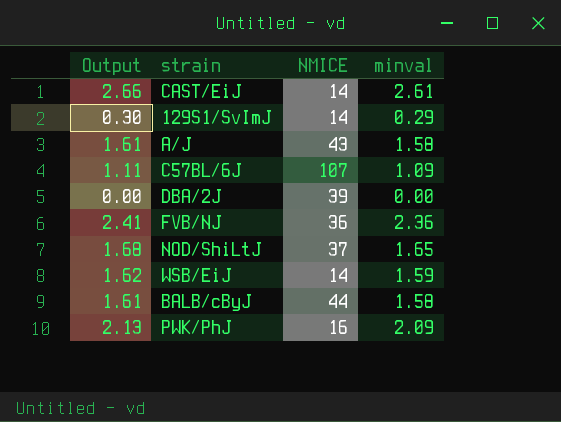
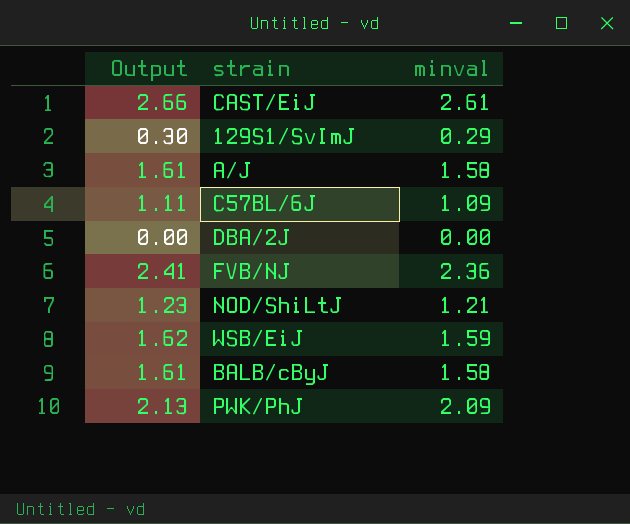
column NMICE | position: 3 -> none
NOD/ShiLtJ | Output: 1.68 -> 1.23
NOD/ShiLtJ | minval: 1.65 -> 1.21

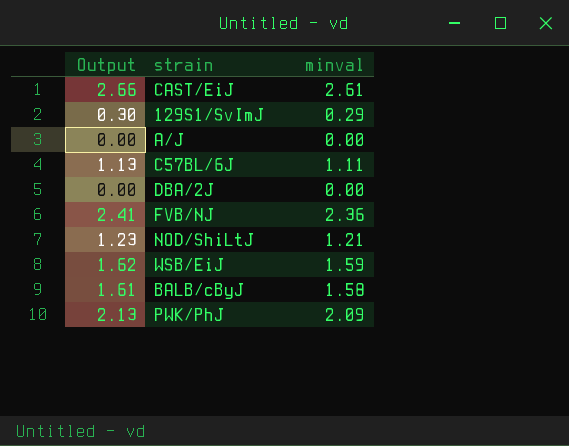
A/J | Output: 1.61 -> 0.00
A/J | minval: 1.58 -> 0.00
C57BL/6J | Output: 1.11 -> 1.13
C57BL/6J | minval: 1.09 -> 1.11

